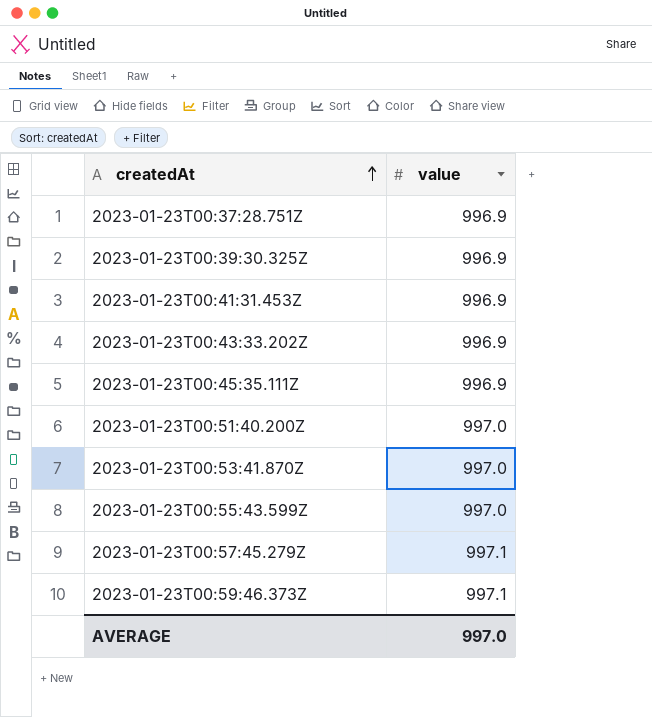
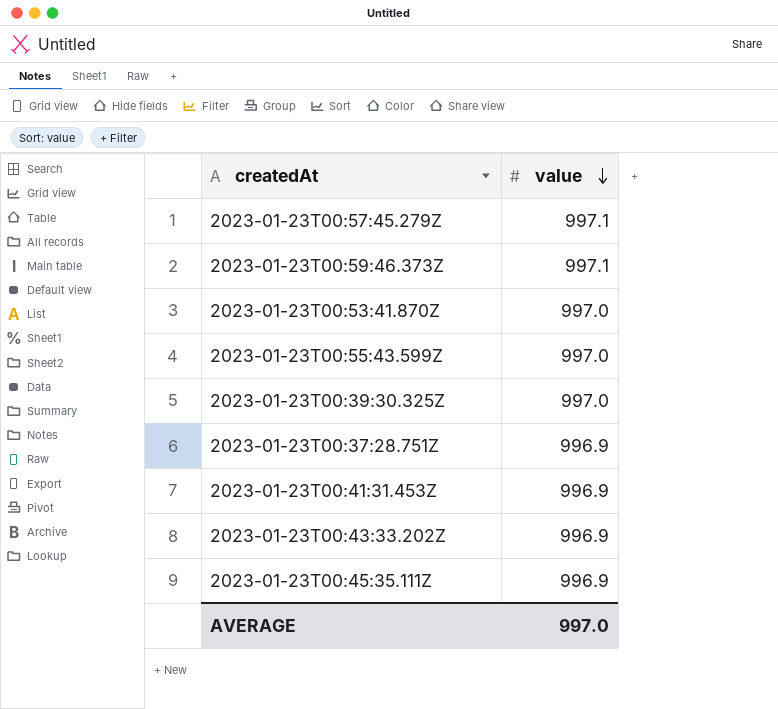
row order: createdAt ascending -> value descending
row 2023-01-23T00:51:40.200Z: 997.0 -> none
2023-01-23T00:39:30.325Z | value: 996.9 -> 997.0

